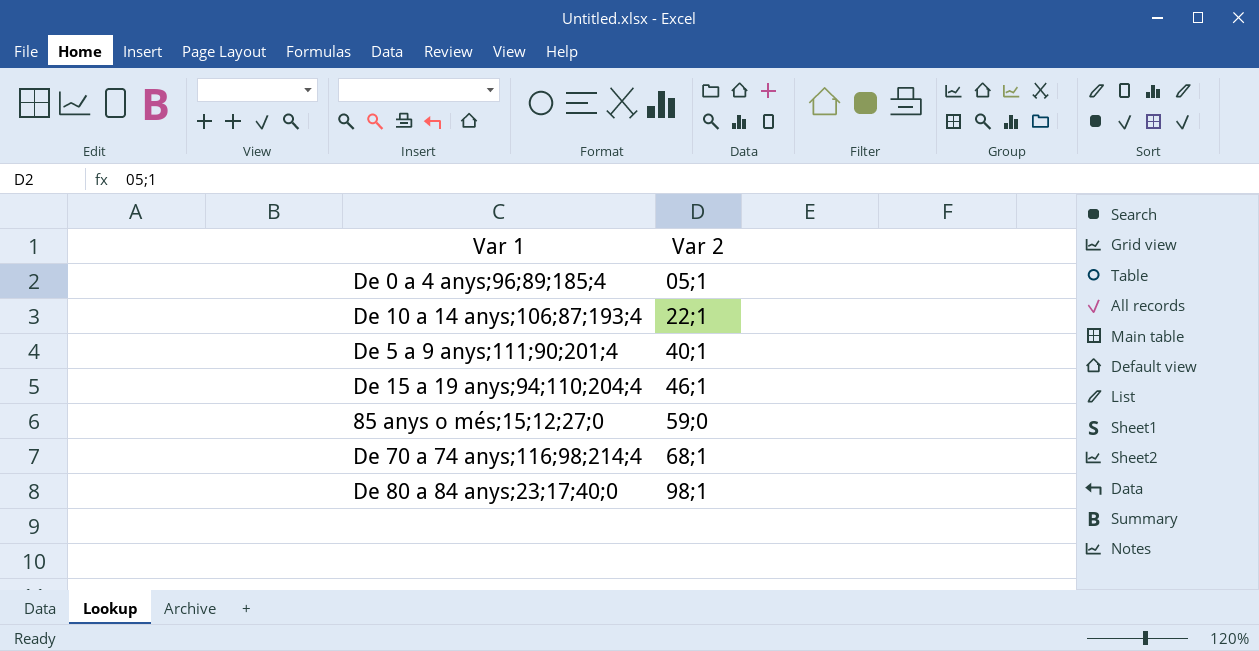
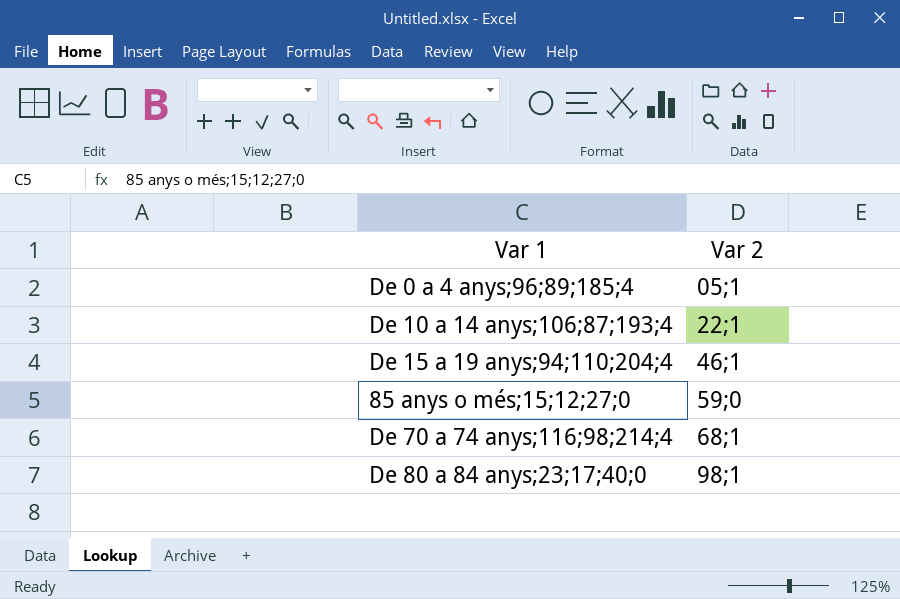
row De 5 a 9 anys;111;90;201;4: 40;1 -> none

